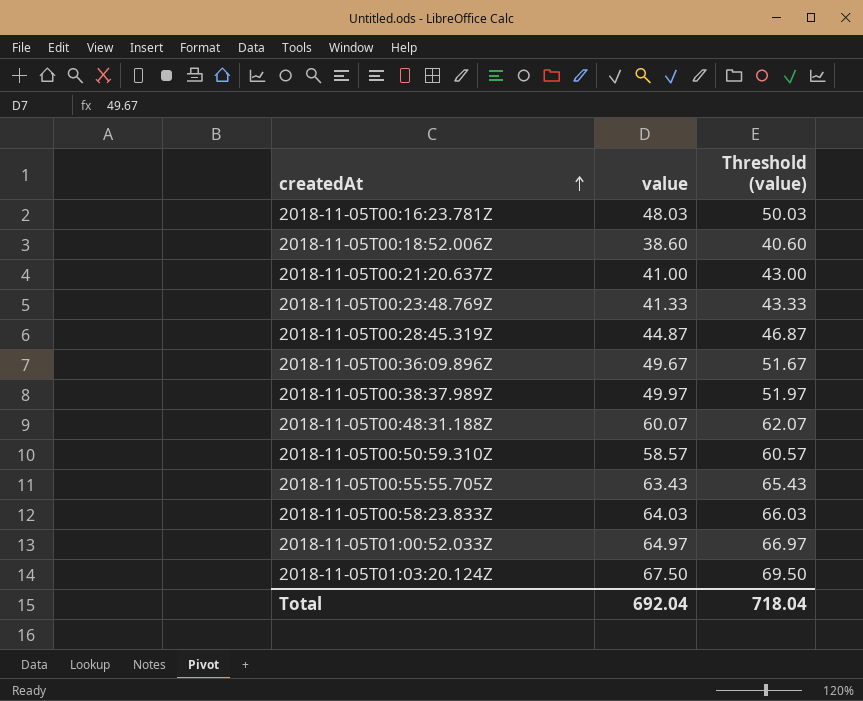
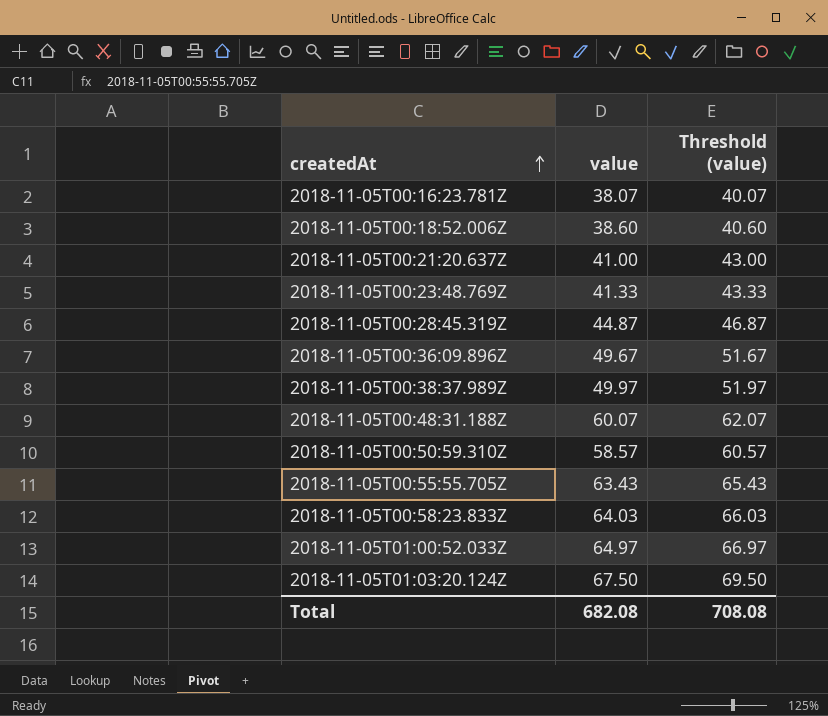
2018-11-05T00:16:23.781Z | value: 48.03 -> 38.07
2018-11-05T00:16:23.781Z | Threshold (value): 50.03 -> 40.07
Total | value: 692.04 -> 682.08
Total | Threshold (value): 718.04 -> 708.08

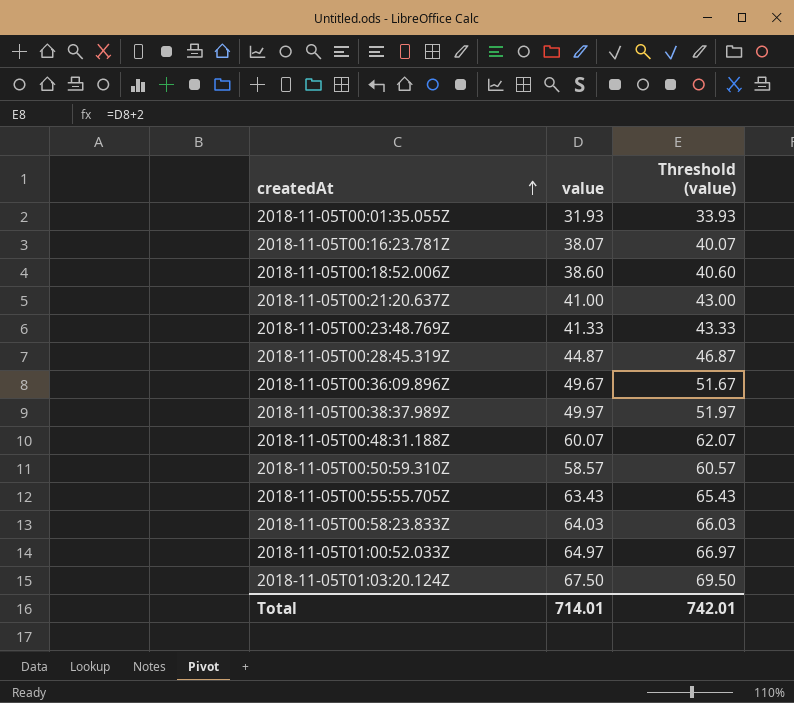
row 2018-11-05T00:01:35.055Z: none -> 31.93 | 33.93
Total | value: 682.08 -> 714.01
Total | Threshold (value): 708.08 -> 742.01

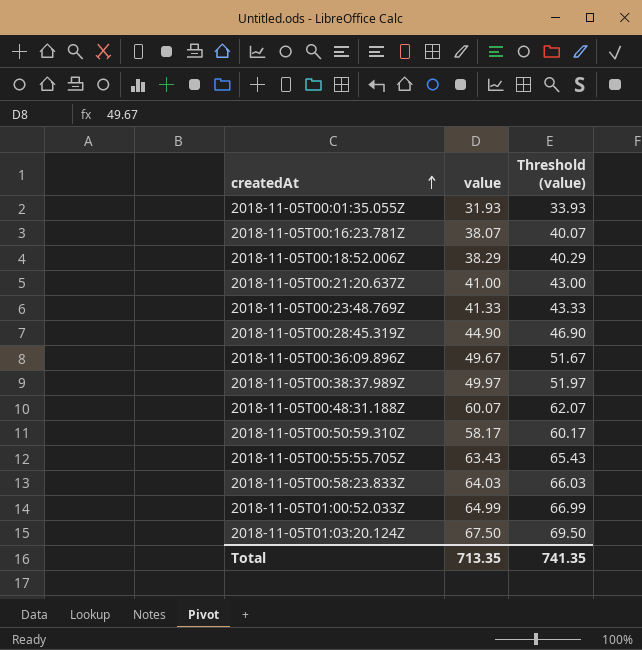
2018-11-05T00:18:52.006Z | value: 38.60 -> 38.29
2018-11-05T00:18:52.006Z | Threshold (value): 40.60 -> 40.29
2018-11-05T00:28:45.319Z | value: 44.87 -> 44.90
2018-11-05T00:28:45.319Z | Threshold (value): 46.87 -> 46.90
2018-11-05T00:50:59.310Z | value: 58.57 -> 58.17
2018-11-05T00:50:59.310Z | Threshold (value): 60.57 -> 60.17
2018-11-05T01:00:52.033Z | value: 64.97 -> 64.99
2018-11-05T01:00:52.033Z | Threshold (value): 66.97 -> 66.99
Total | value: 714.01 -> 713.35
Total | Threshold (value): 742.01 -> 741.35

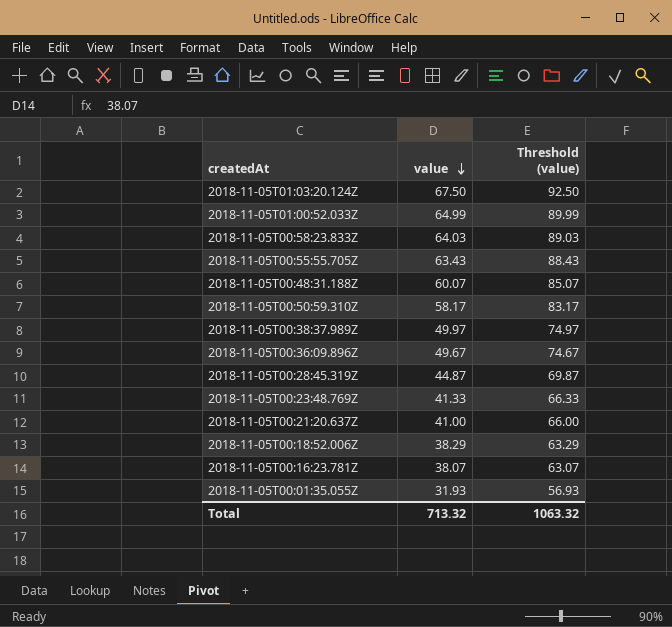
row order: createdAt ascending -> value descending
column Threshold (value) | formula: [value] + 2 -> [value] + 25
2018-11-05T00:28:45.319Z | value: 44.90 -> 44.87
Total | value: 713.35 -> 713.32
Total | Threshold (value): 741.35 -> 1063.32

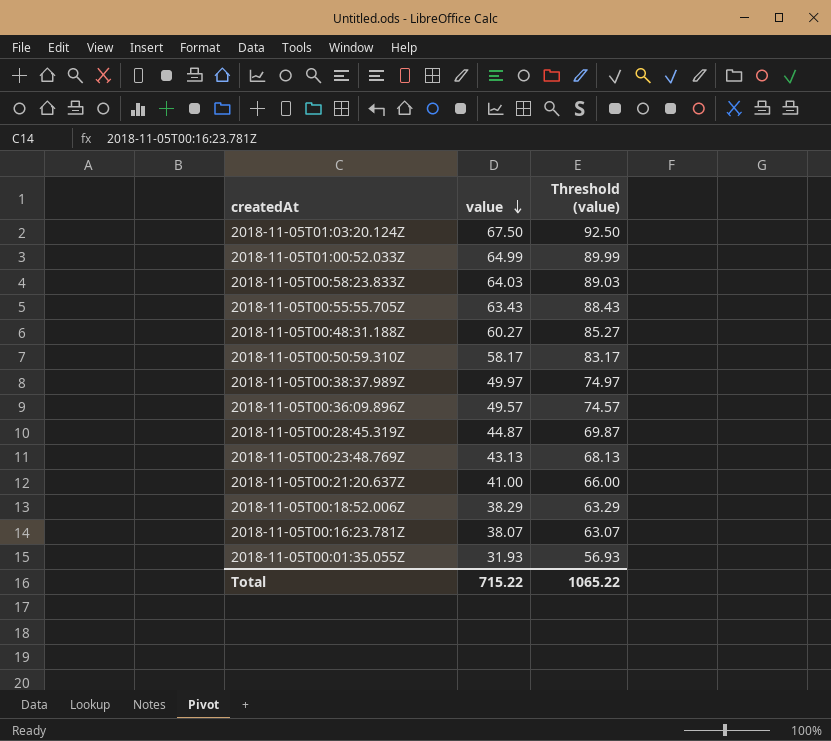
2018-11-05T00:48:31.188Z | value: 60.07 -> 60.27
2018-11-05T00:48:31.188Z | Threshold (value): 85.07 -> 85.27
2018-11-05T00:36:09.896Z | value: 49.67 -> 49.57
2018-11-05T00:36:09.896Z | Threshold (value): 74.67 -> 74.57
2018-11-05T00:23:48.769Z | value: 41.33 -> 43.13
2018-11-05T00:23:48.769Z | Threshold (value): 66.33 -> 68.13
Total | value: 713.32 -> 715.22
Total | Threshold (value): 1063.32 -> 1065.22

